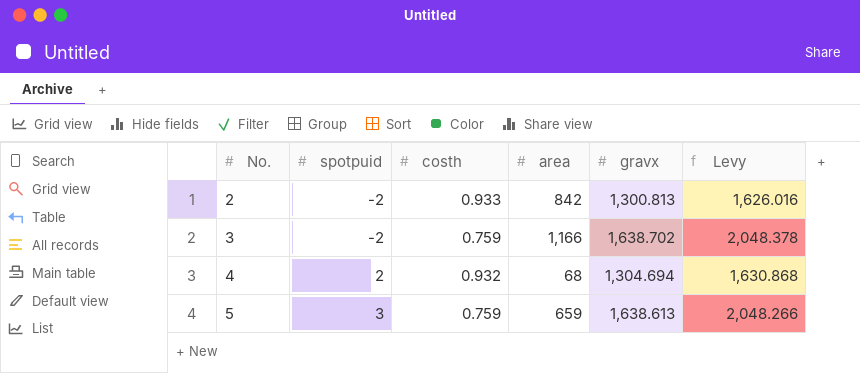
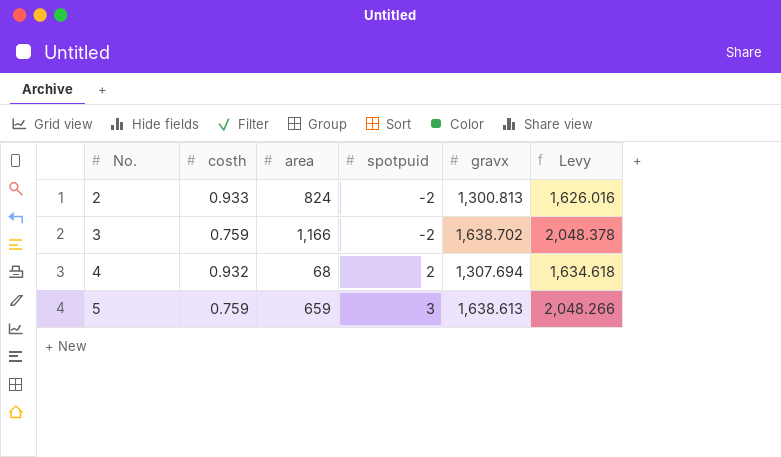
column spotpuid | position: 2 -> 4
2 | area: 842 -> 824
4 | gravx: 1,304.694 -> 1,307.694
4 | Levy: 1,630.868 -> 1,634.618

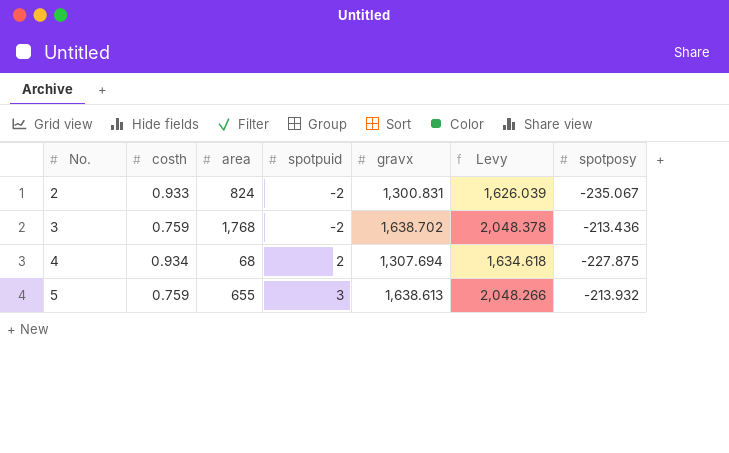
column spotposy | position: none -> 7
2 | gravx: 1,300.813 -> 1,300.831
2 | Levy: 1,626.016 -> 1,626.039
3 | area: 1,166 -> 1,768
4 | costh: 0.932 -> 0.934
5 | area: 659 -> 655

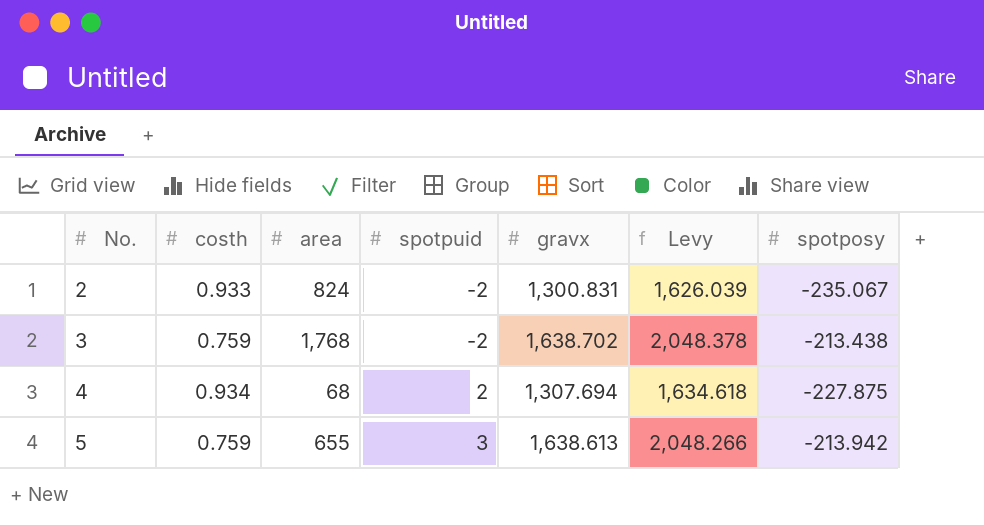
3 | spotposy: -213.436 -> -213.438
5 | spotposy: -213.932 -> -213.942

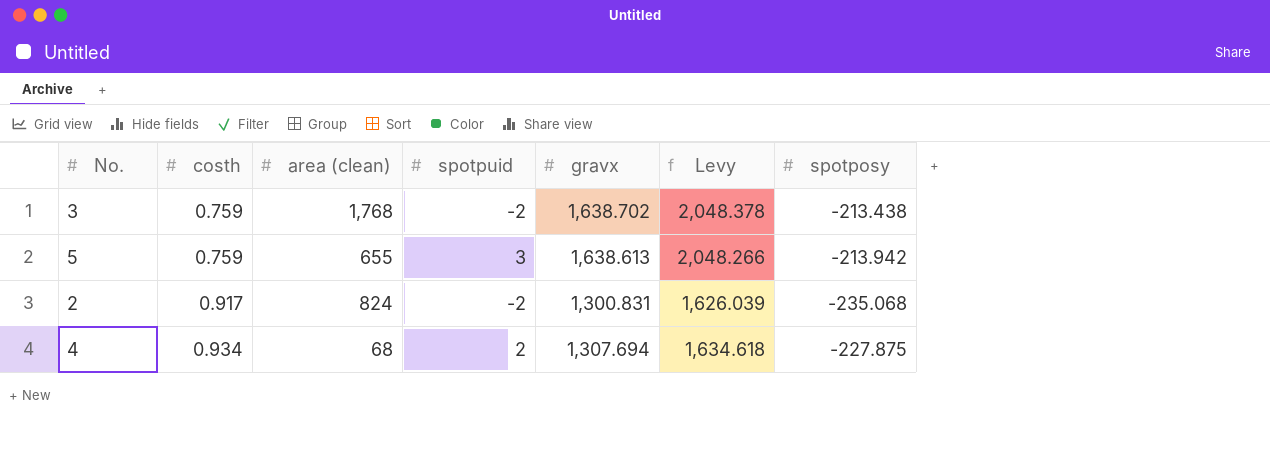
row order: No. ascending -> costh ascending
column name: area -> area (clean)
2 | costh: 0.933 -> 0.917
2 | spotposy: -235.067 -> -235.068

